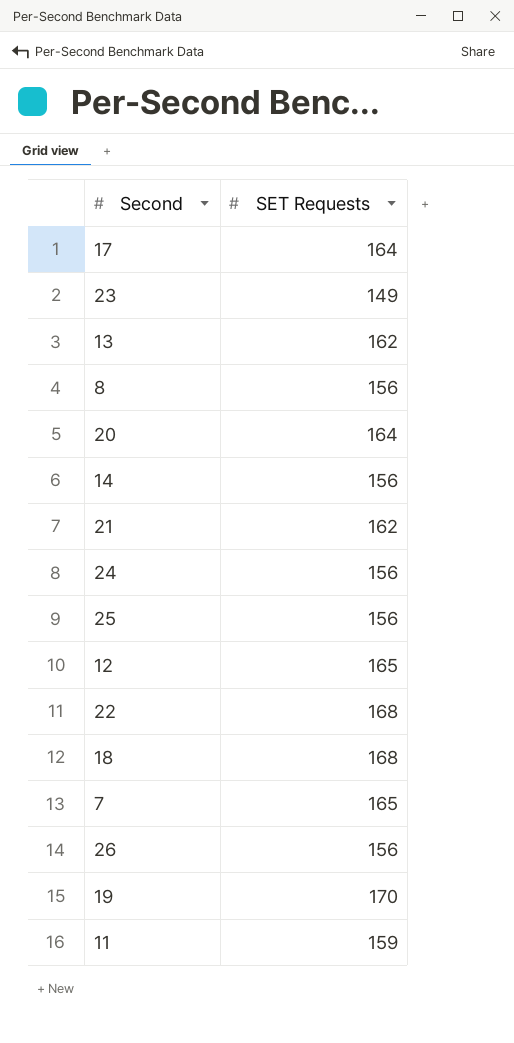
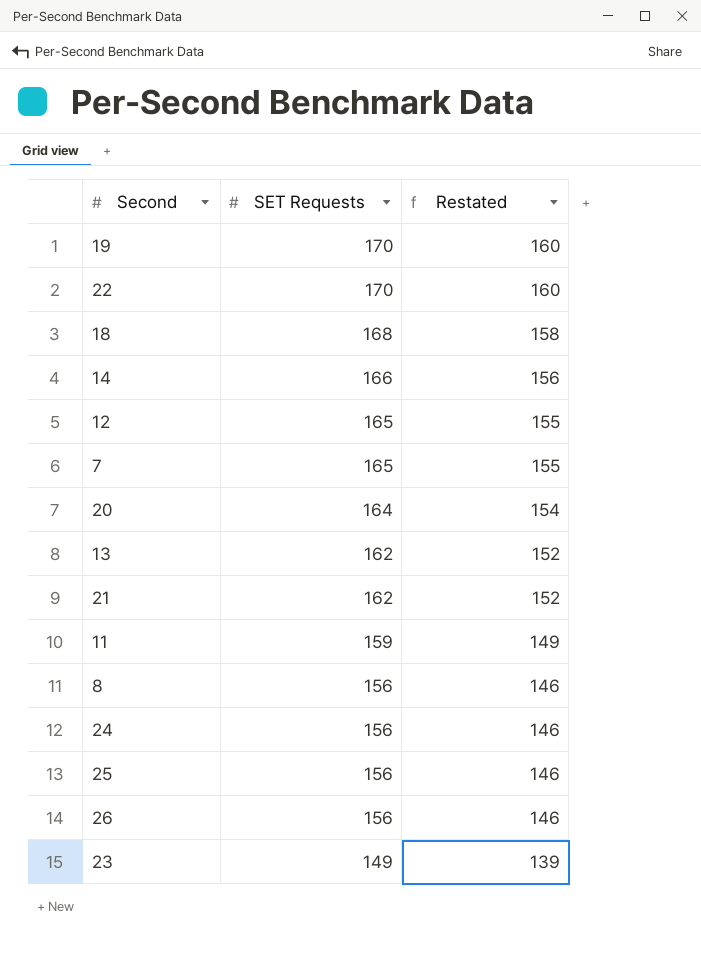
row order: none -> SET Requests descending
column Restated | formula: none -> [SET Requests] - 10
row 17: 164 -> none
22 | SET Requests: 168 -> 170
14 | SET Requests: 156 -> 166

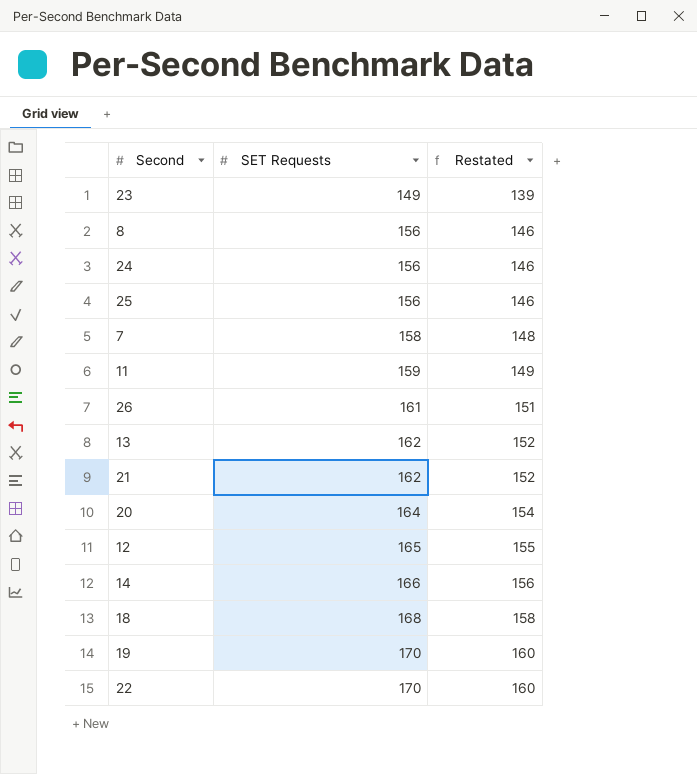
row order: SET Requests descending -> SET Requests ascending
7 | SET Requests: 165 -> 158
7 | Restated: 155 -> 148
26 | SET Requests: 156 -> 161
26 | Restated: 146 -> 151

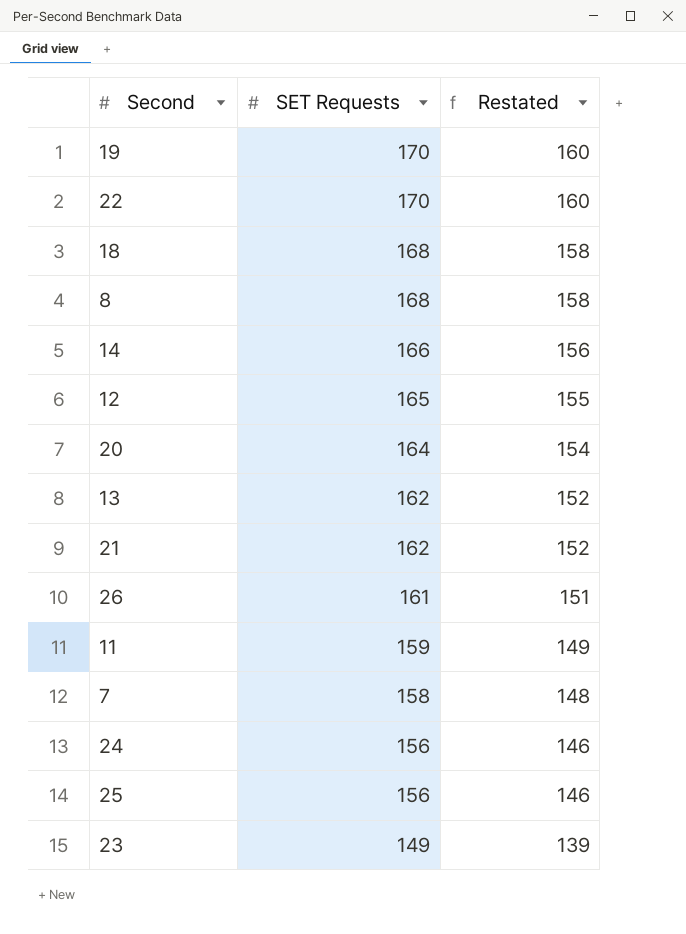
row order: SET Requests ascending -> SET Requests descending
8 | SET Requests: 156 -> 168
8 | Restated: 146 -> 158

